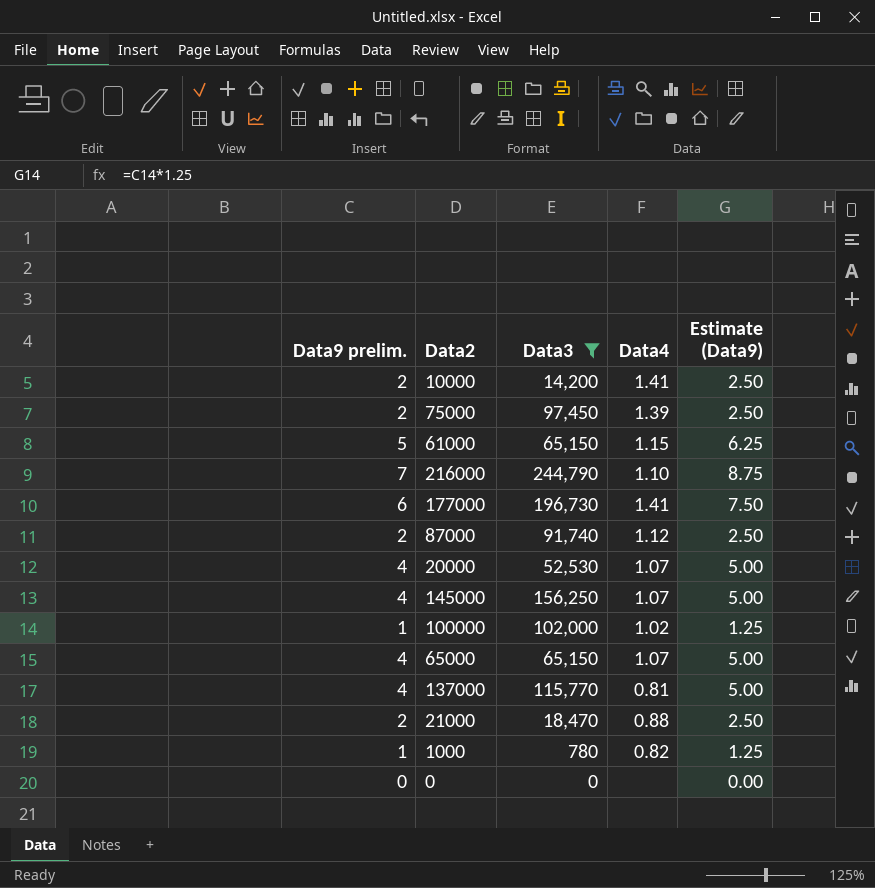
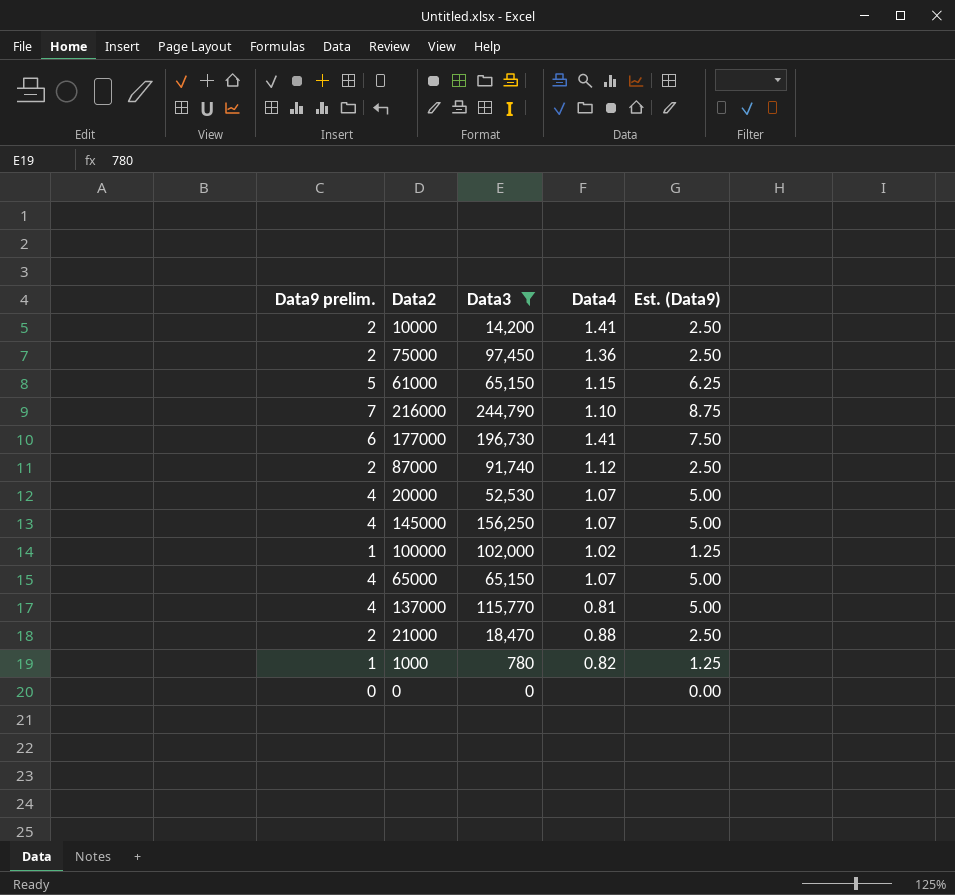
column name: Estimate (Data9) -> Est. (Data9)
75000 | Data4: 1.39 -> 1.36

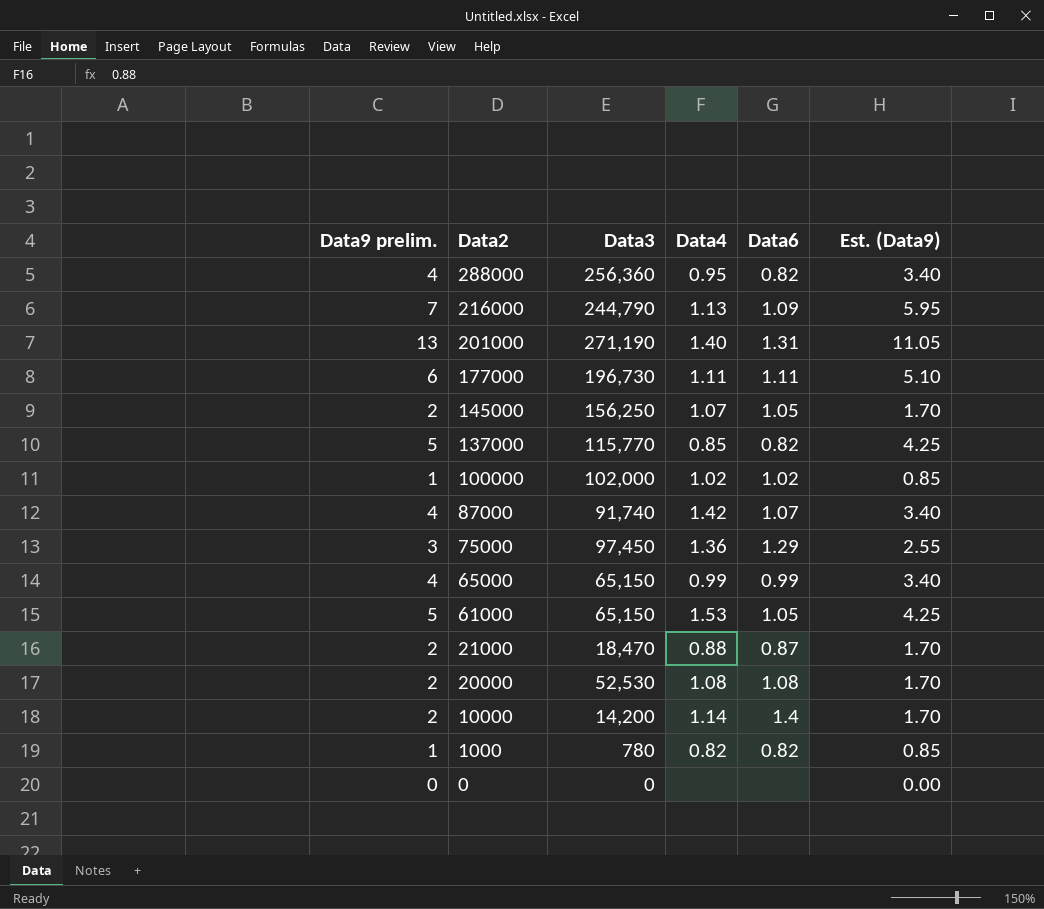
filter: Data3 <= 244,790 -> none
row order: none -> Data2 descending
column Data6 | position: none -> 5
column Est. (Data9) | formula: [Data9 prelim.] * 1.25 -> [Data9 prelim.] * 0.85
216000 | Data4: 1.10 -> 1.13
177000 | Data4: 1.41 -> 1.11
145000 | Data9 prelim.: 4 -> 2
137000 | Data9 prelim.: 4 -> 5
137000 | Data4: 0.81 -> 0.85
87000 | Data9 prelim.: 2 -> 4
87000 | Data4: 1.12 -> 1.42
75000 | Data9 prelim.: 2 -> 3
65000 | Data4: 1.07 -> 0.99
61000 | Data4: 1.15 -> 1.53
20000 | Data9 prelim.: 4 -> 2
20000 | Data4: 1.07 -> 1.08
10000 | Data4: 1.41 -> 1.14

